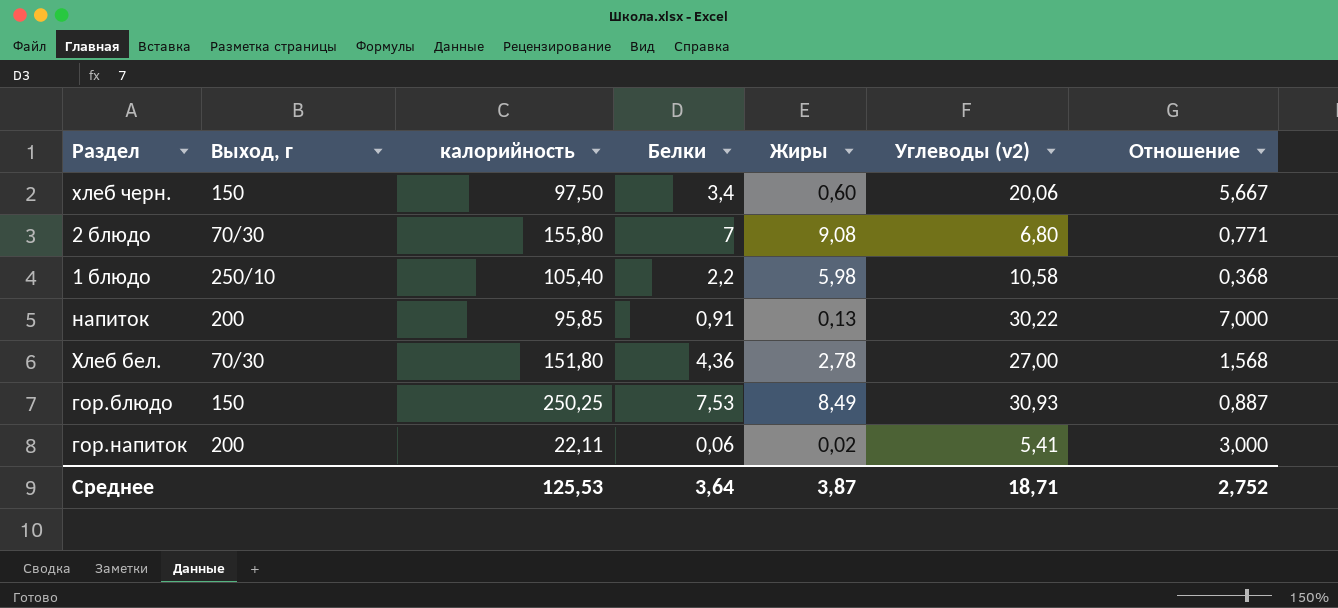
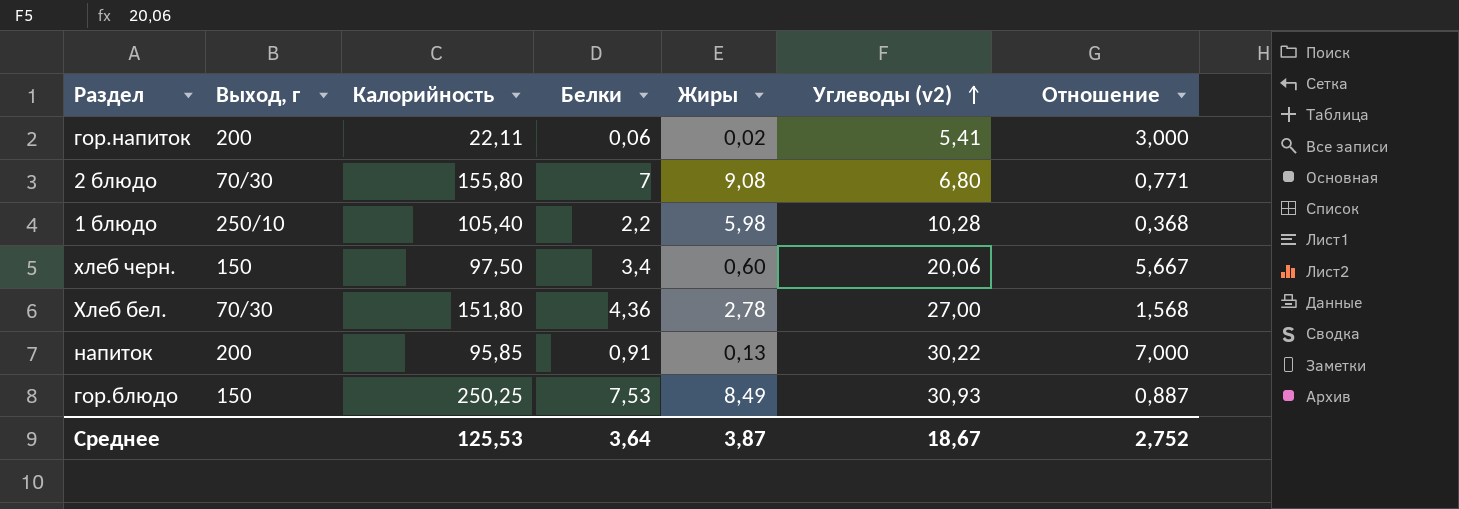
row order: none -> Углеводы (v2) ascending
column name: калорийность -> Калорийность
1 блюдо | Углеводы (v2): 10,58 -> 10,28
Среднее | Углеводы (v2): 18,71 -> 18,67

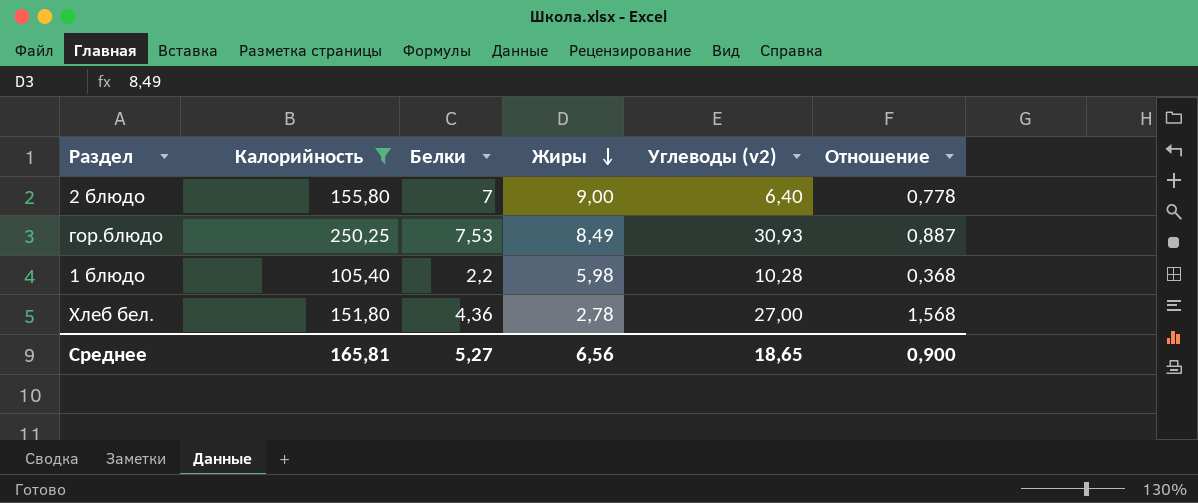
filter: none -> Калорийность >= 105,40
row order: Углеводы (v2) ascending -> Жиры descending
column Выход, г | position: 2 -> none
2 блюдо | Жиры: 9,08 -> 9,00
2 блюдо | Углеводы (v2): 6,80 -> 6,40
2 блюдо | Отношение: 0,771 -> 0,778
Среднее | Калорийность: 125,53 -> 165,81
Среднее | Белки: 3,64 -> 5,27
Среднее | Жиры: 3,87 -> 6,56
Среднее | Углеводы (v2): 18,67 -> 18,65
Среднее | Отношение: 2,752 -> 0,900

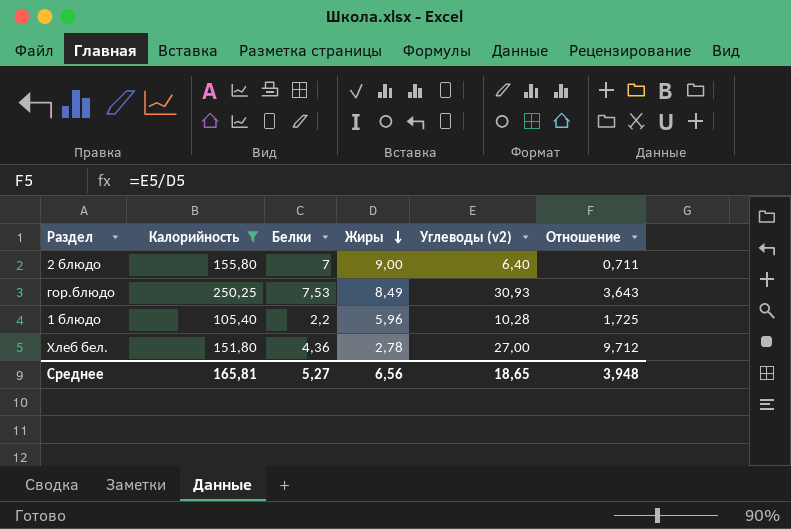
column Отношение | formula: [Белки] / [Жиры] -> [Углеводы (v2)] / [Жиры]
1 блюдо | Жиры: 5,98 -> 5,96
Среднее | Отношение: 0,900 -> 3,948

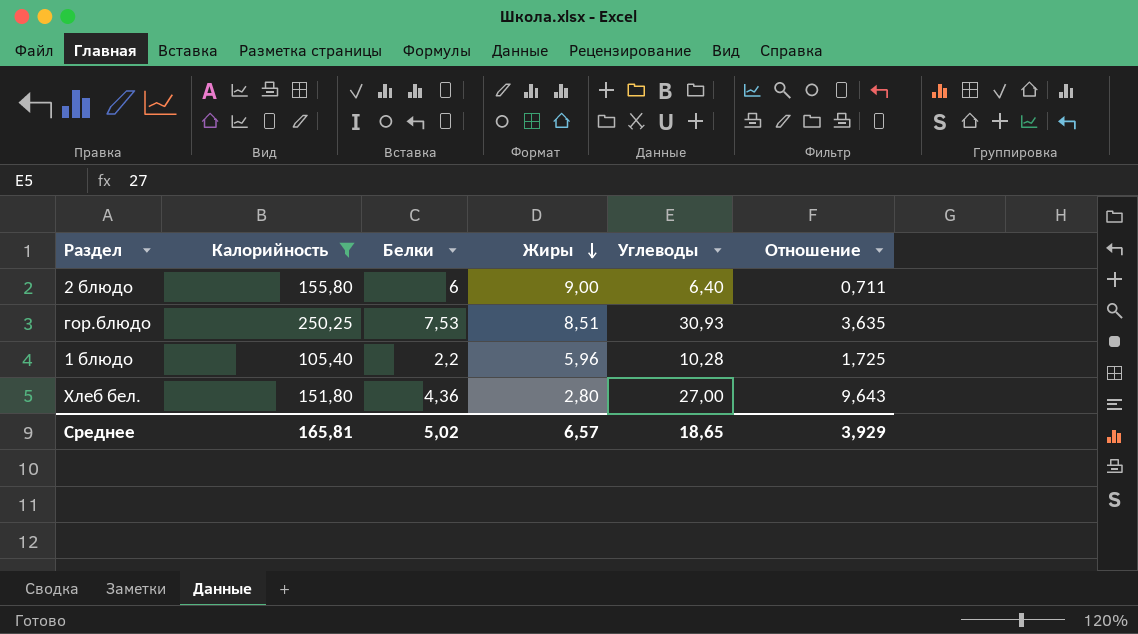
column name: Углеводы (v2) -> Углеводы
2 блюдо | Белки: 7 -> 6
гор.блюдо | Жиры: 8,49 -> 8,51
гор.блюдо | Отношение: 3,643 -> 3,635
Хлеб бел. | Жиры: 2,78 -> 2,80
Хлеб бел. | Отношение: 9,712 -> 9,643
Среднее | Белки: 5,27 -> 5,02
Среднее | Жиры: 6,56 -> 6,57
Среднее | Отношение: 3,948 -> 3,929

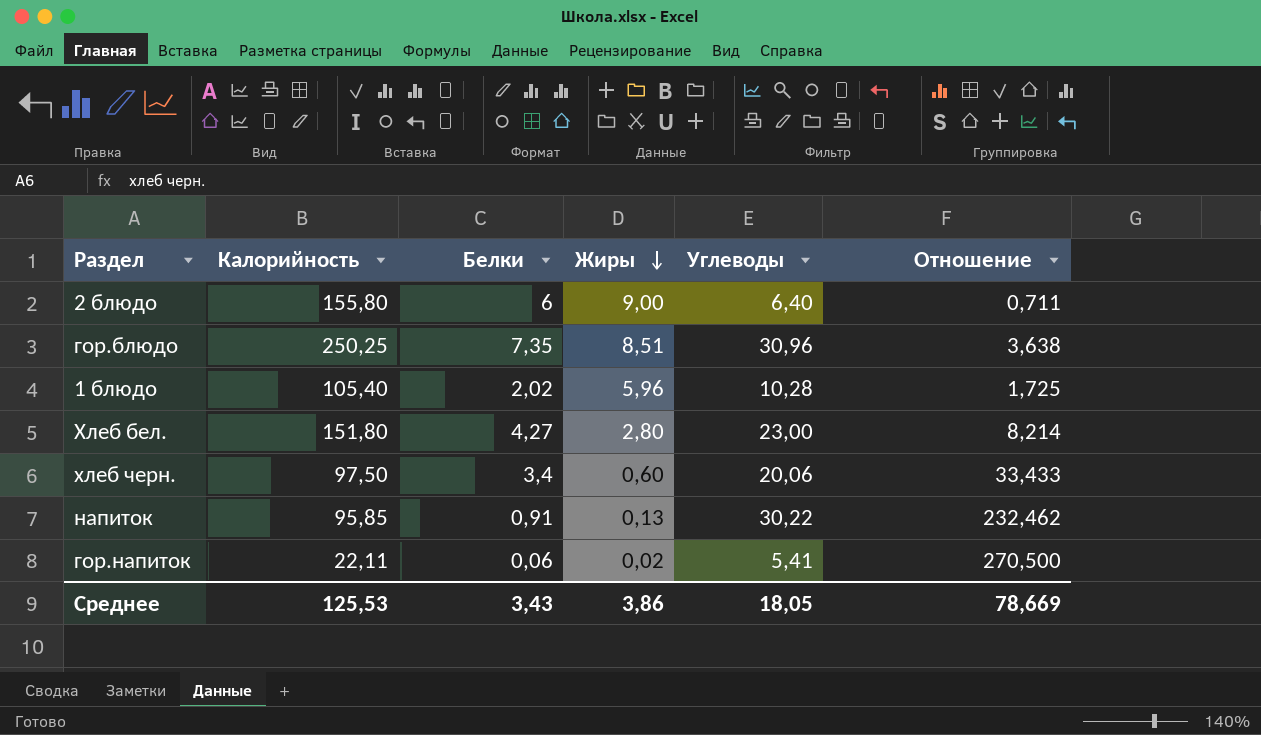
filter: Калорийность >= 105,40 -> none
гор.блюдо | Белки: 7,53 -> 7,35
гор.блюдо | Углеводы: 30,93 -> 30,96
гор.блюдо | Отношение: 3,635 -> 3,638
1 блюдо | Белки: 2,2 -> 2,02
Хлеб бел. | Белки: 4,36 -> 4,27
Хлеб бел. | Углеводы: 27,00 -> 23,00
Хлеб бел. | Отношение: 9,643 -> 8,214
Среднее | Калорийность: 165,81 -> 125,53
Среднее | Белки: 5,02 -> 3,43
Среднее | Жиры: 6,57 -> 3,86
Среднее | Углеводы: 18,65 -> 18,05
Среднее | Отношение: 3,929 -> 78,669

